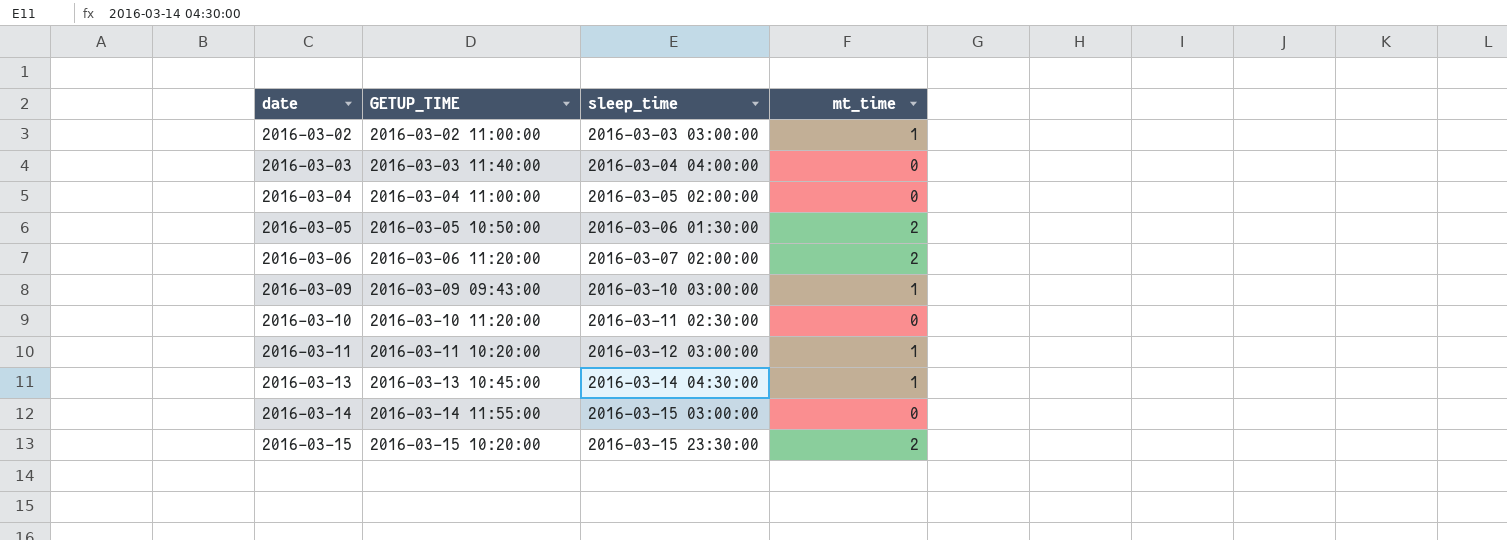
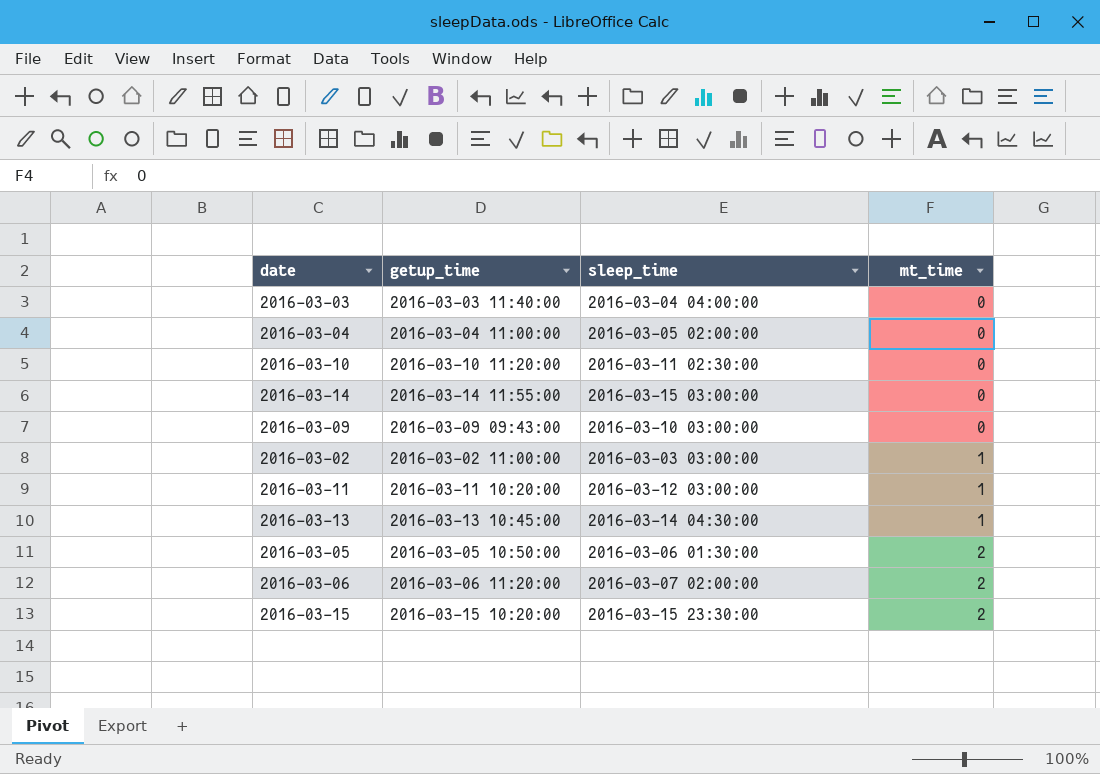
row order: date ascending -> mt_time ascending
column name: GETUP_TIME -> getup_time
2016-03-09 | mt_time: 1 -> 0

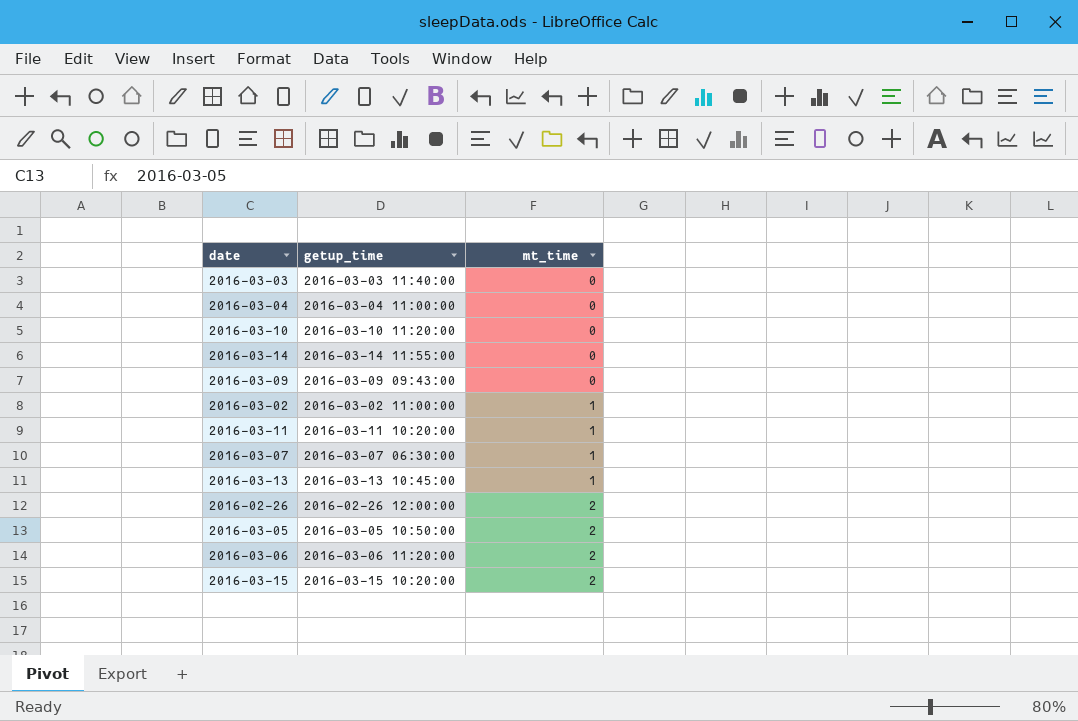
column sleep_time | position: 3 -> none
row 2016-03-07: none -> 2016-03-07 06:30:00 | 1
row 2016-02-26: none -> 2016-02-26 12:00:00 | 2

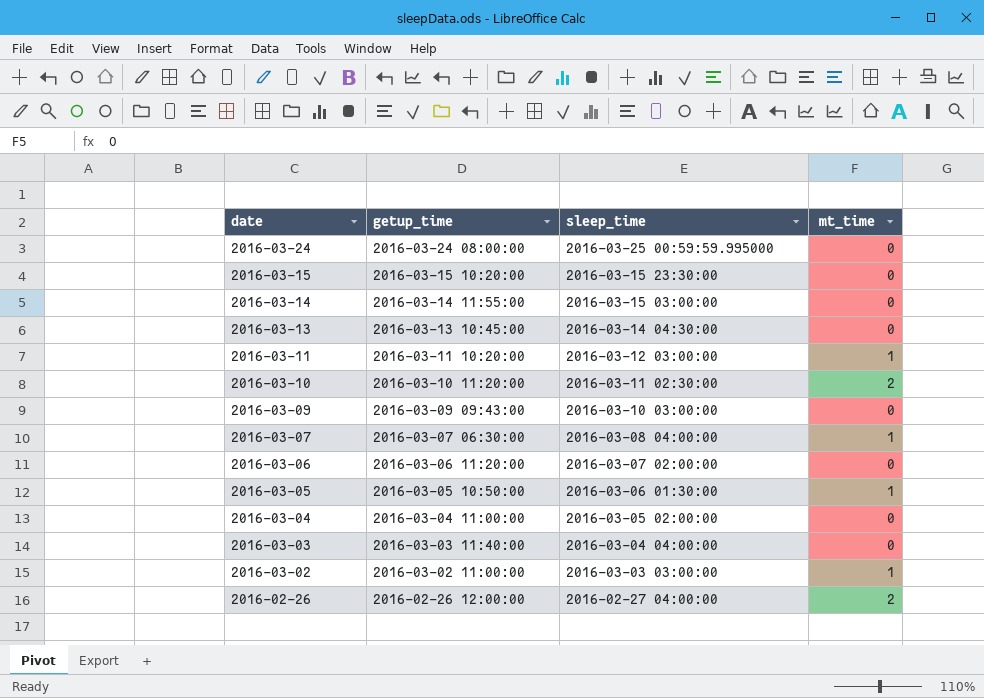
row order: mt_time ascending -> date descending
column sleep_time | position: none -> 3
row 2016-03-24: none -> 2016-03-24 08:00:00 | 2016-03-25 00:59:59.995000 | 0
2016-03-15 | mt_time: 2 -> 0
2016-03-13 | mt_time: 1 -> 0
2016-03-10 | mt_time: 0 -> 2
2016-03-06 | mt_time: 2 -> 0
2016-03-05 | mt_time: 2 -> 1

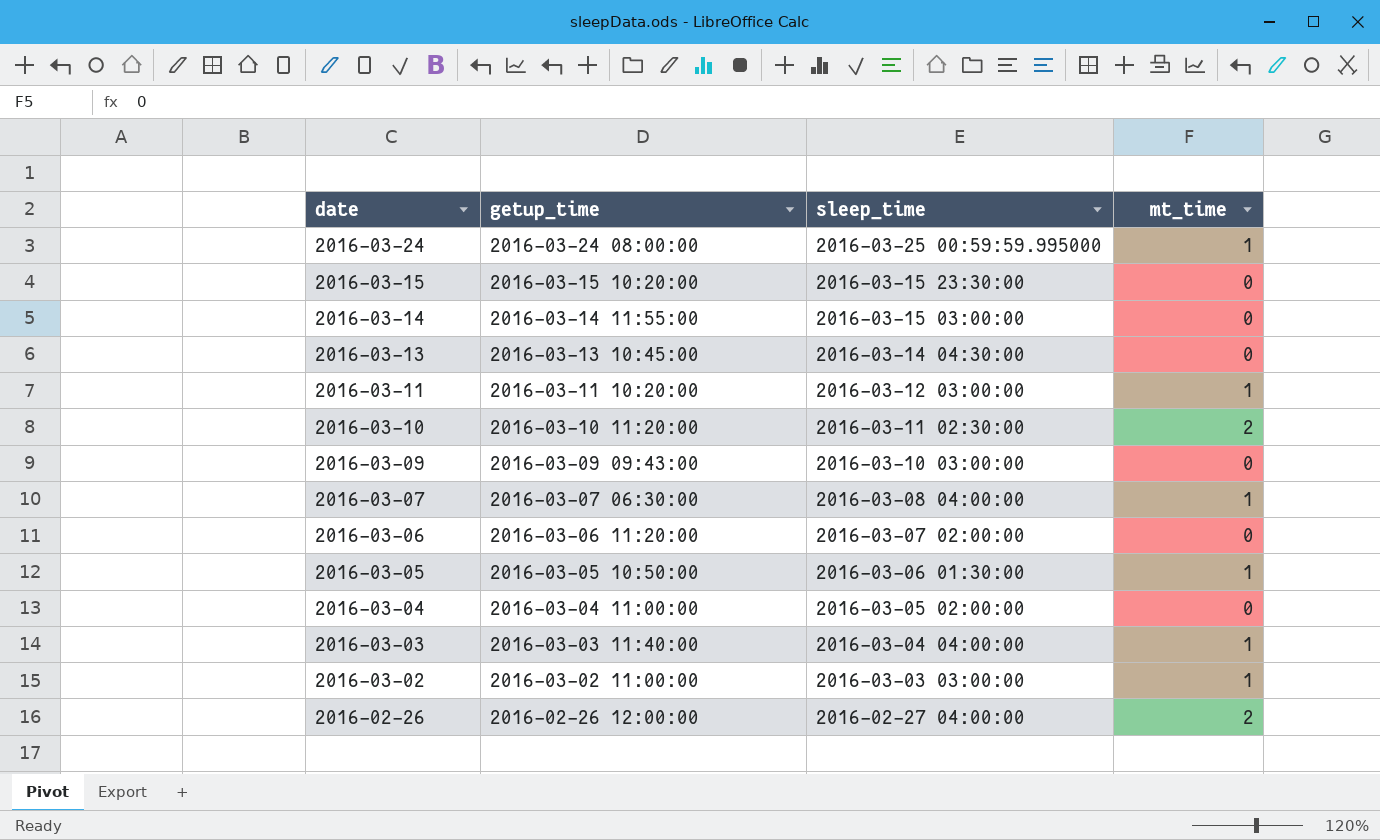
2016-03-24 | mt_time: 0 -> 1
2016-03-03 | mt_time: 0 -> 1

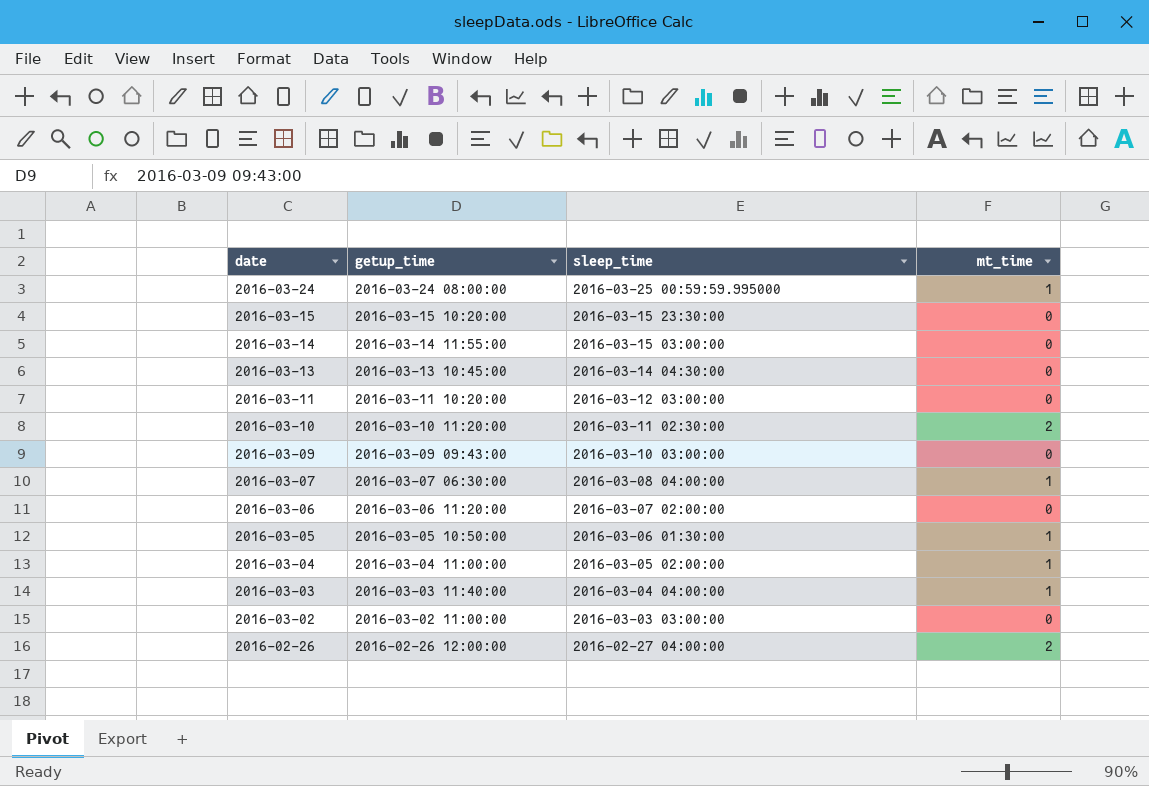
2016-03-11 | mt_time: 1 -> 0
2016-03-04 | mt_time: 0 -> 1
2016-03-02 | mt_time: 1 -> 0

